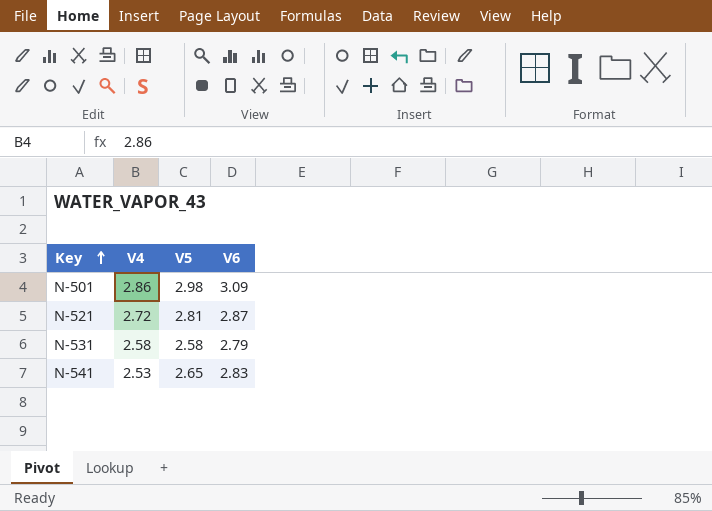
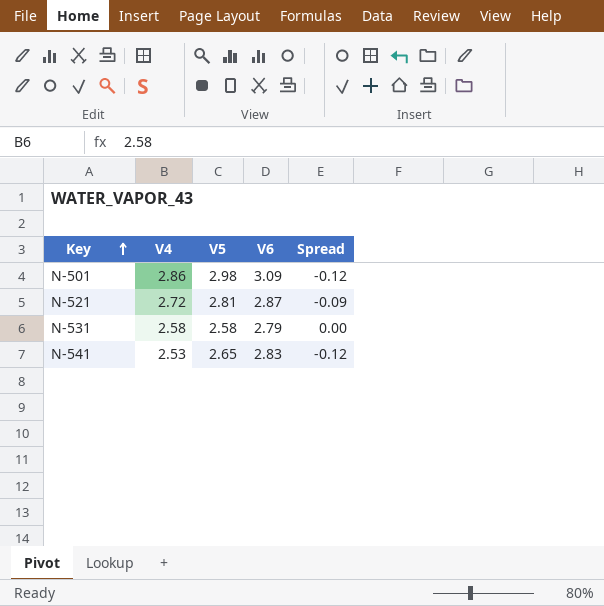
column Spread | formula: none -> [V4] - [V5]

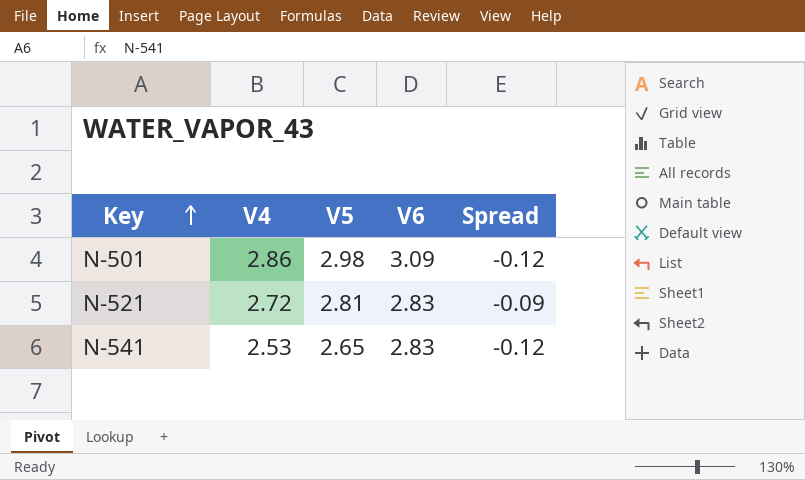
row N-531: 2.58 | 2.58 | 2.79 | 0.00 -> none
N-521 | V6: 2.87 -> 2.83

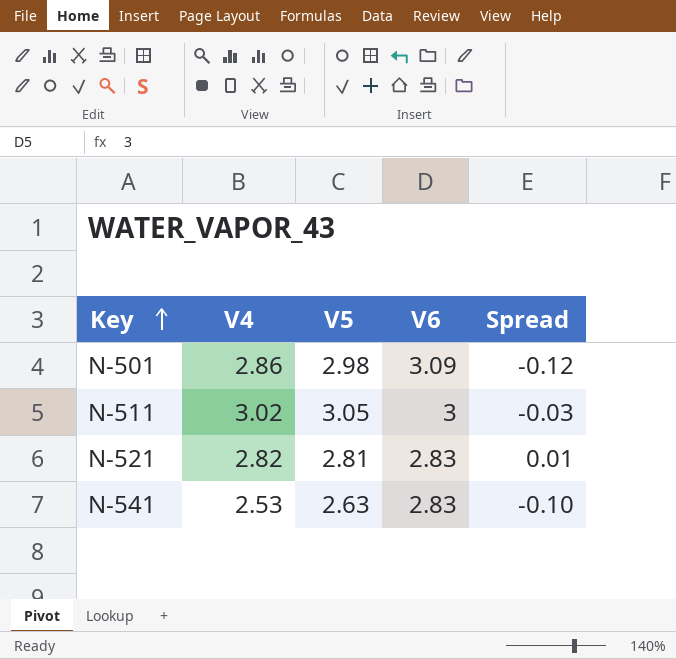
row N-511: none -> 3.02 | 3.05 | 3 | -0.03
N-521 | V4: 2.72 -> 2.82
N-521 | Spread: -0.09 -> 0.01
N-541 | V5: 2.65 -> 2.63
N-541 | Spread: -0.12 -> -0.10

